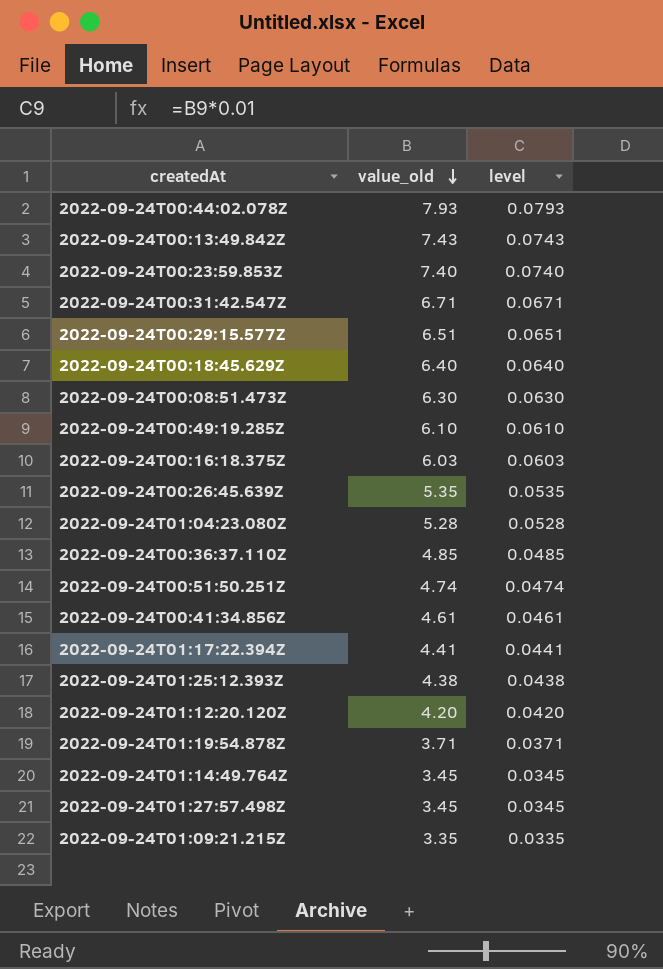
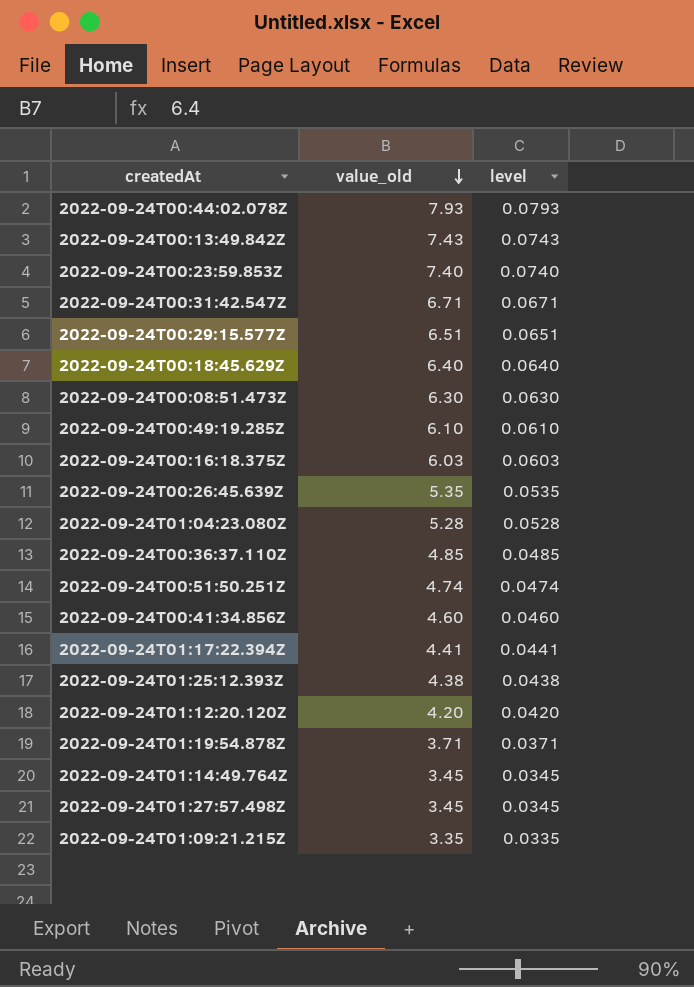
2022-09-24T00:41:34.856Z | value_old: 4.61 -> 4.60
2022-09-24T00:41:34.856Z | level: 0.0461 -> 0.0460

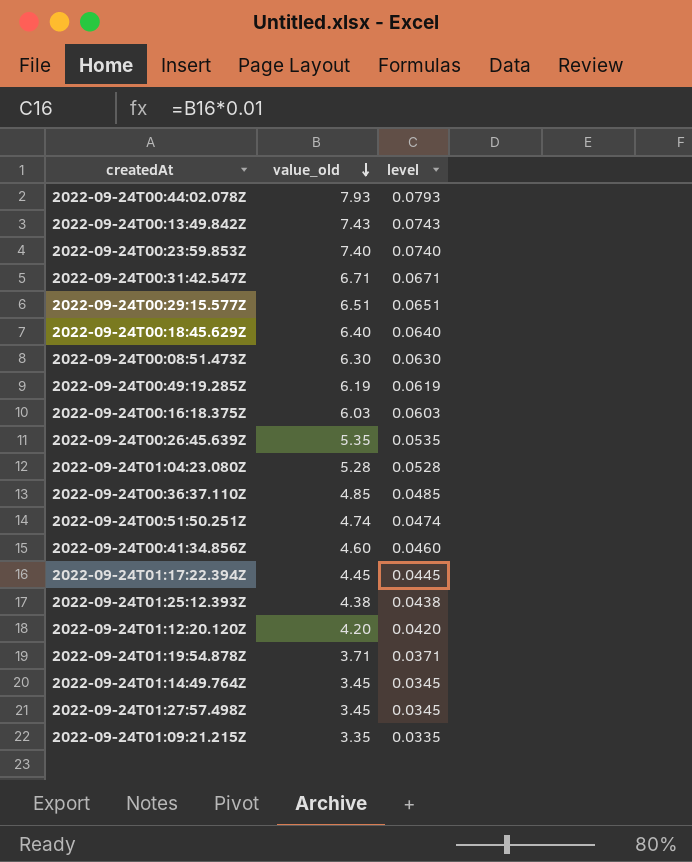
2022-09-24T00:49:19.285Z | value_old: 6.10 -> 6.19
2022-09-24T00:49:19.285Z | level: 0.0610 -> 0.0619
2022-09-24T01:17:22.394Z | value_old: 4.41 -> 4.45
2022-09-24T01:17:22.394Z | level: 0.0441 -> 0.0445

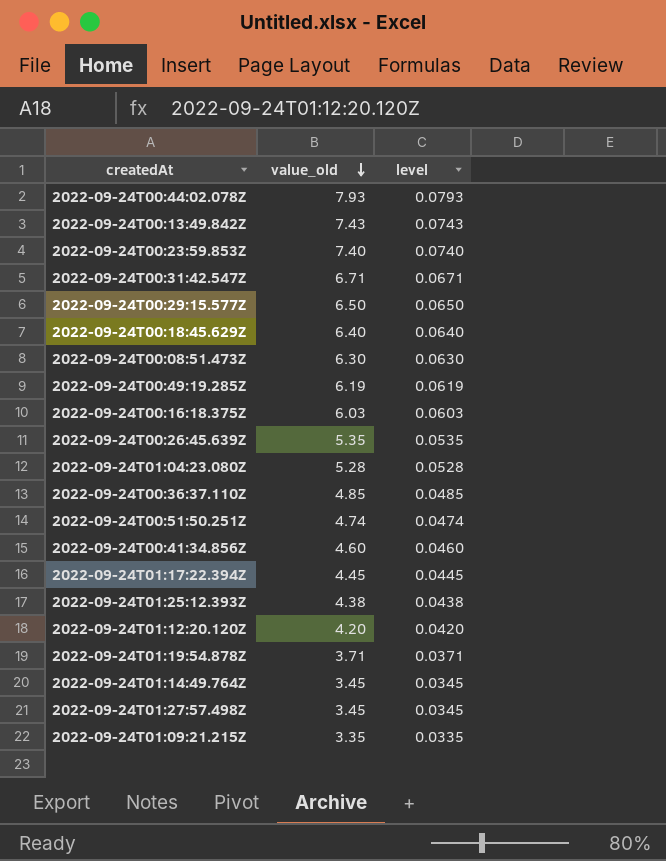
2022-09-24T00:29:15.577Z | value_old: 6.51 -> 6.50
2022-09-24T00:29:15.577Z | level: 0.0651 -> 0.0650

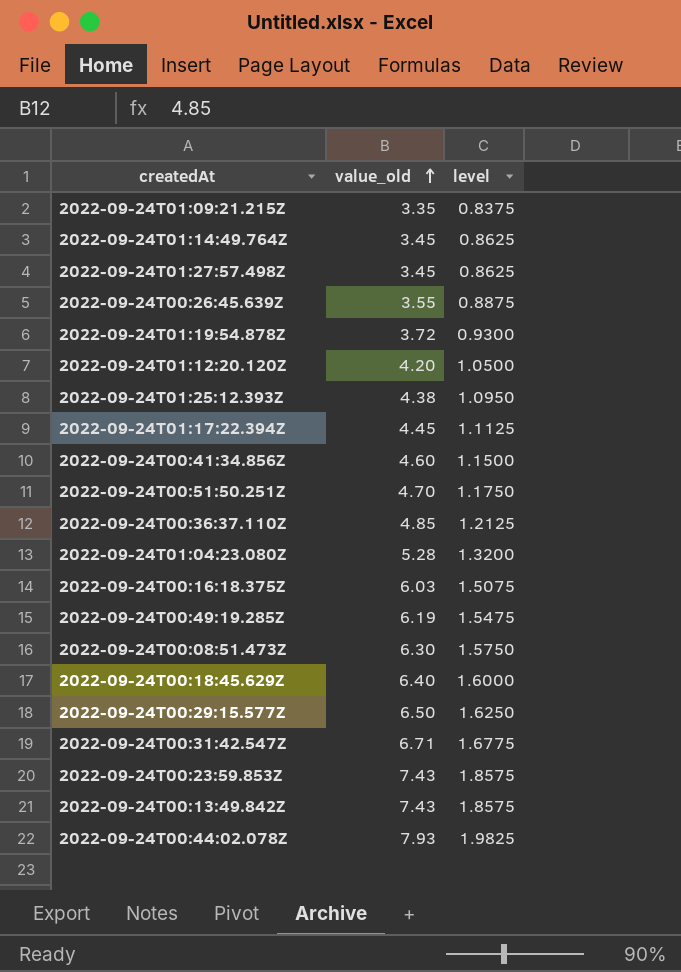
row order: value_old descending -> value_old ascending
column level | formula: [value_old] * 0.01 -> [value_old] * 0.25
2022-09-24T00:26:45.639Z | value_old: 5.35 -> 3.55
2022-09-24T01:19:54.878Z | value_old: 3.71 -> 3.72
2022-09-24T00:51:50.251Z | value_old: 4.74 -> 4.70
2022-09-24T00:23:59.853Z | value_old: 7.40 -> 7.43

